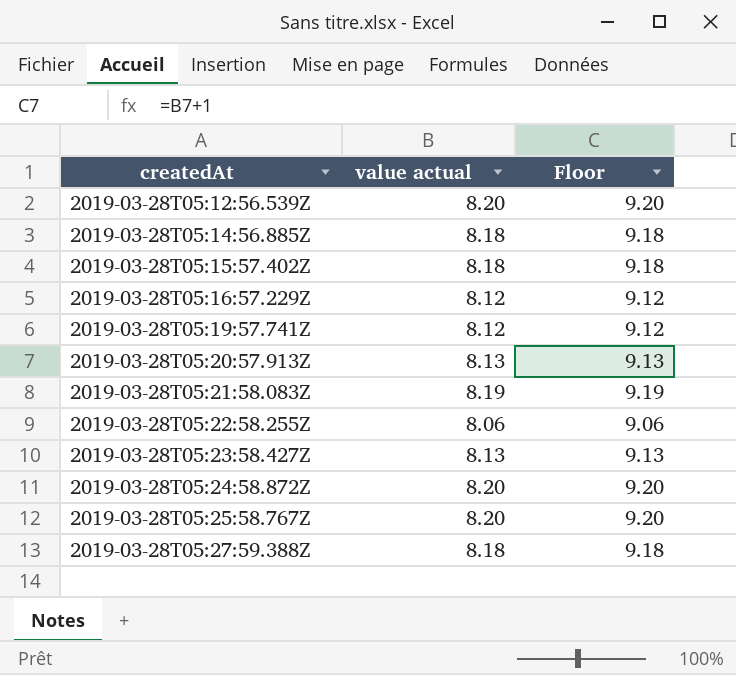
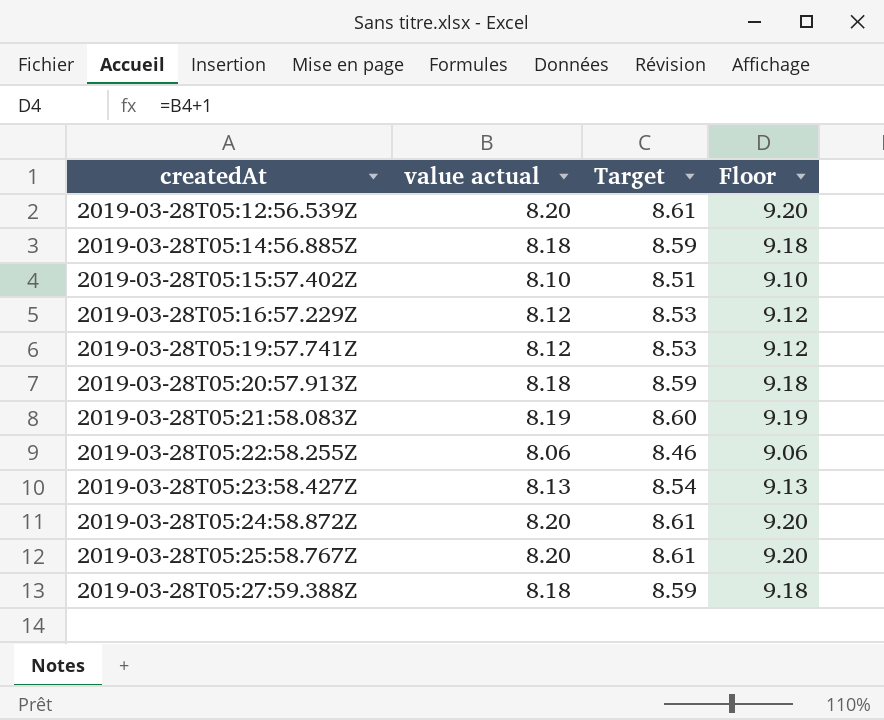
column Target | formula: none -> [value actual] * 1.05
2019-03-28T05:15:57.402Z | value actual: 8.18 -> 8.10
2019-03-28T05:15:57.402Z | Floor: 9.18 -> 9.10
2019-03-28T05:20:57.913Z | value actual: 8.13 -> 8.18
2019-03-28T05:20:57.913Z | Floor: 9.13 -> 9.18

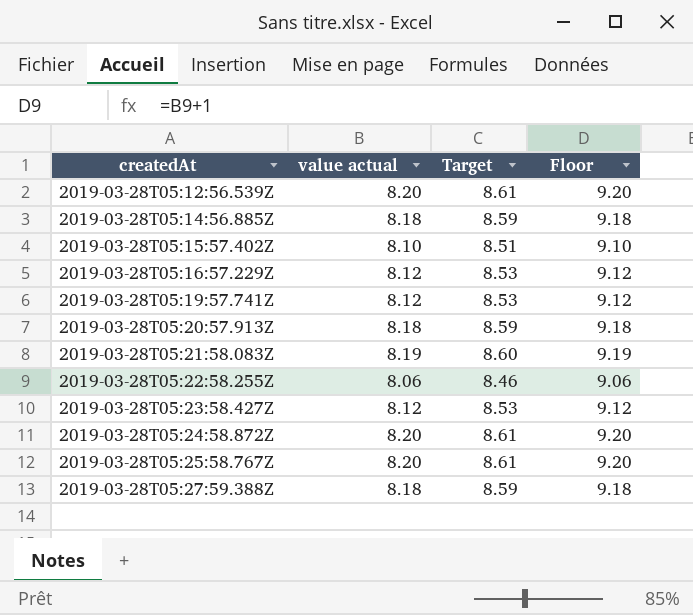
2019-03-28T05:23:58.427Z | value actual: 8.13 -> 8.12
2019-03-28T05:23:58.427Z | Target: 8.54 -> 8.53
2019-03-28T05:23:58.427Z | Floor: 9.13 -> 9.12

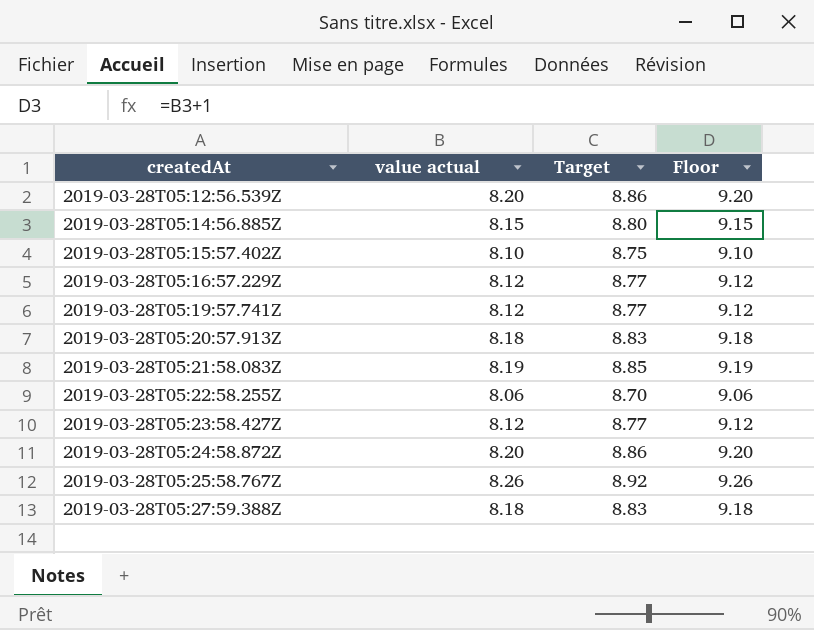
column Target | formula: [value actual] * 1.05 -> [value actual] * 1.08
2019-03-28T05:14:56.885Z | value actual: 8.18 -> 8.15
2019-03-28T05:14:56.885Z | Floor: 9.18 -> 9.15
2019-03-28T05:25:58.767Z | value actual: 8.20 -> 8.26
2019-03-28T05:25:58.767Z | Floor: 9.20 -> 9.26

